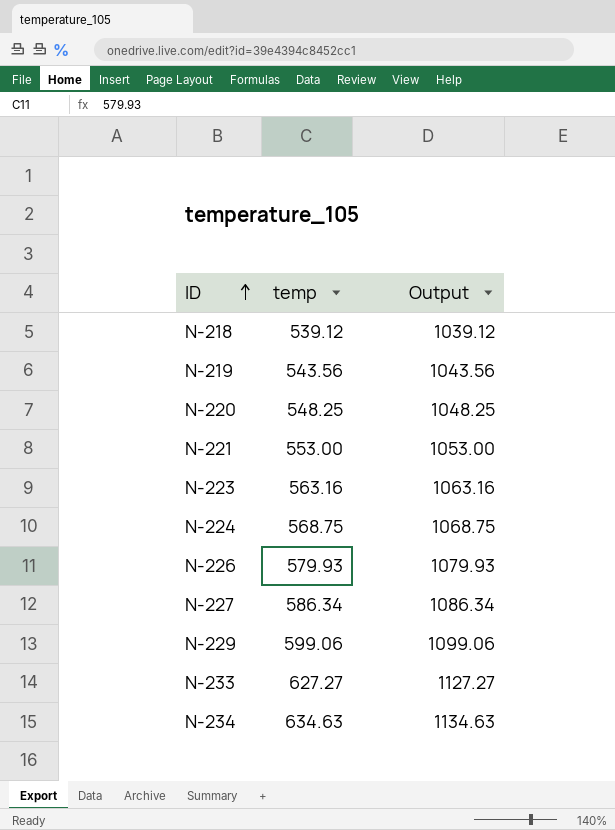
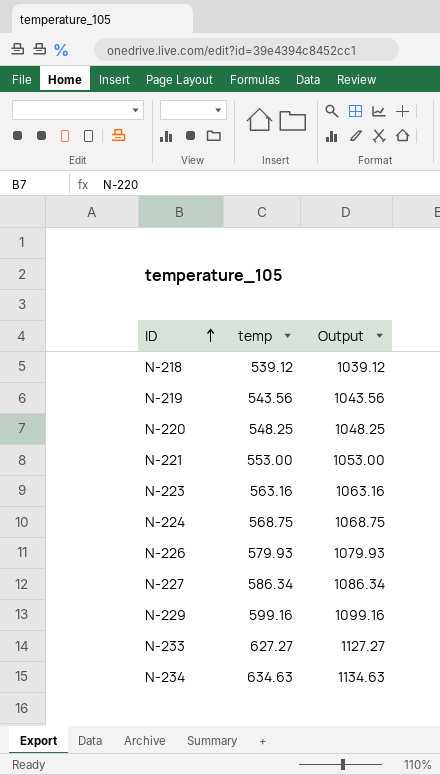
N-229 | temp: 599.06 -> 599.16
N-229 | Output: 1099.06 -> 1099.16

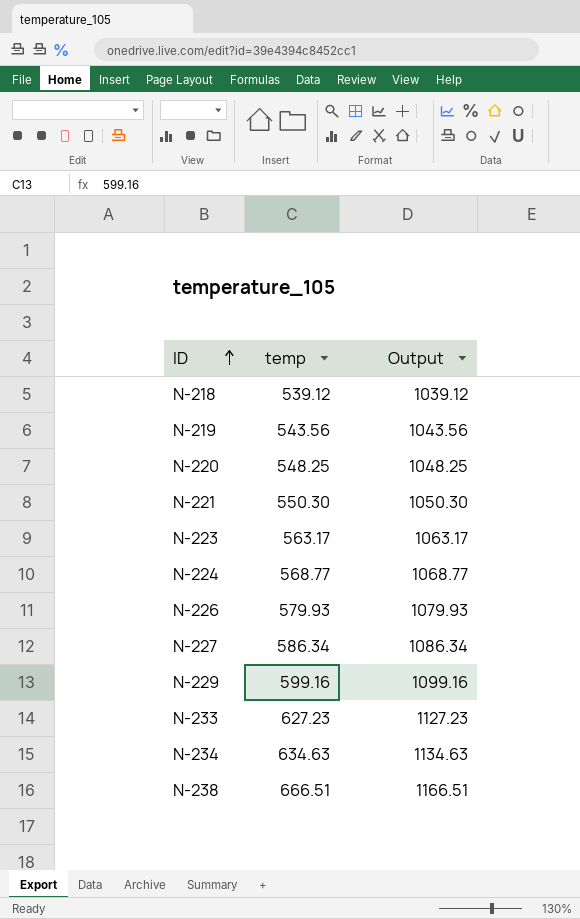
N-221 | temp: 553.00 -> 550.30
N-221 | Output: 1053.00 -> 1050.30
N-223 | temp: 563.16 -> 563.17
N-223 | Output: 1063.16 -> 1063.17
N-224 | temp: 568.75 -> 568.77
N-224 | Output: 1068.75 -> 1068.77
N-233 | temp: 627.27 -> 627.23
N-233 | Output: 1127.27 -> 1127.23
row N-238: none -> 666.51 | 1166.51

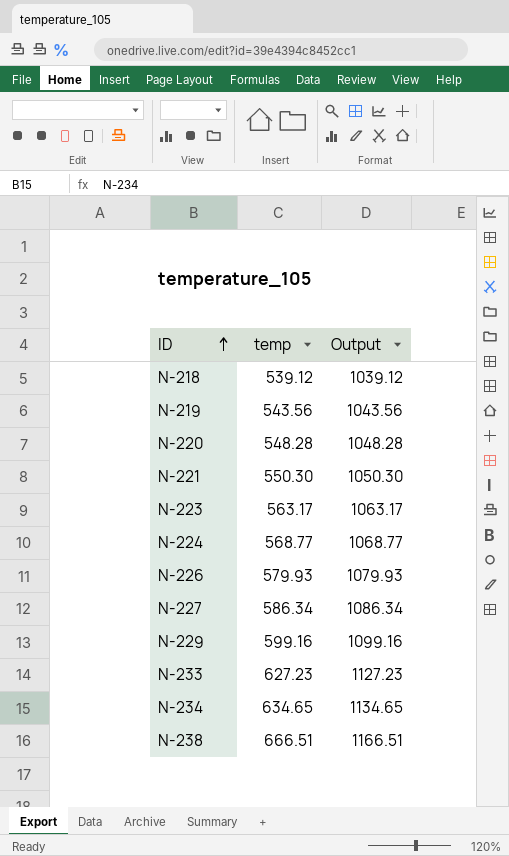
N-220 | temp: 548.25 -> 548.28
N-220 | Output: 1048.25 -> 1048.28
N-234 | temp: 634.63 -> 634.65
N-234 | Output: 1134.63 -> 1134.65

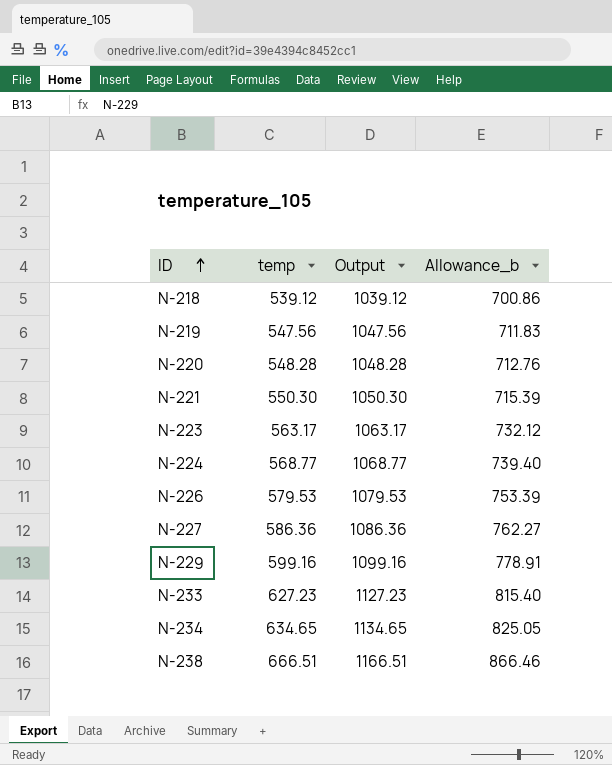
column Allowance_b | formula: none -> [temp] * 1.3
N-219 | temp: 543.56 -> 547.56
N-219 | Output: 1043.56 -> 1047.56
N-226 | temp: 579.93 -> 579.53
N-226 | Output: 1079.93 -> 1079.53
N-227 | temp: 586.34 -> 586.36
N-227 | Output: 1086.34 -> 1086.36

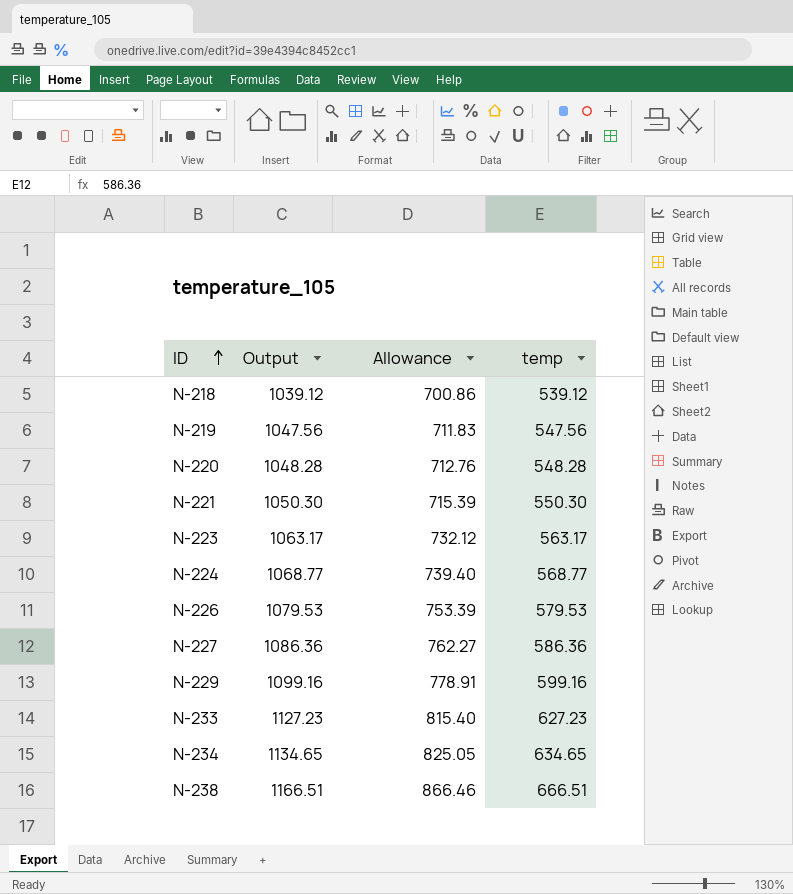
column name: Allowance_b -> Allowance
column temp | position: 2 -> 4

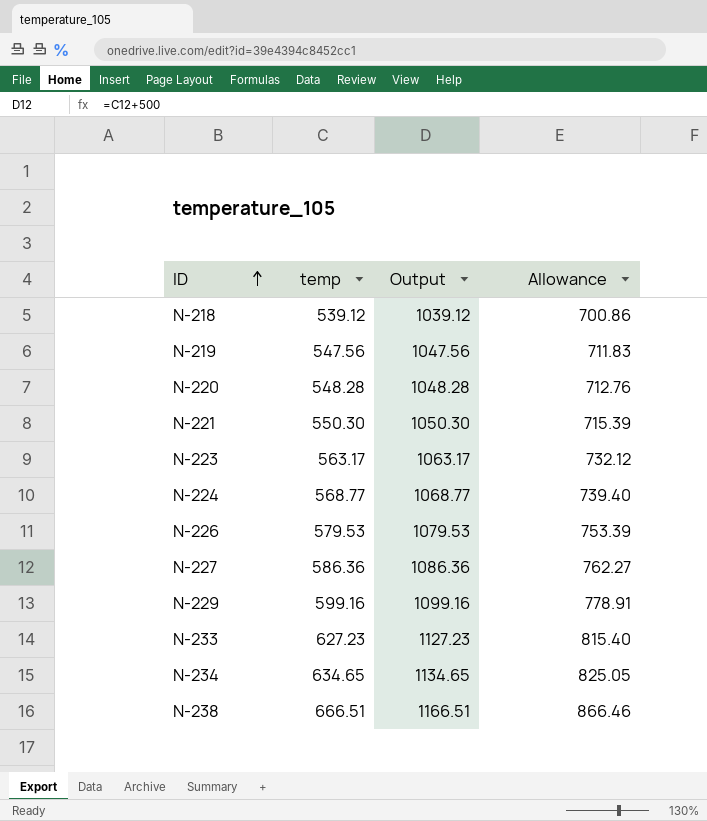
column temp | position: 4 -> 2

